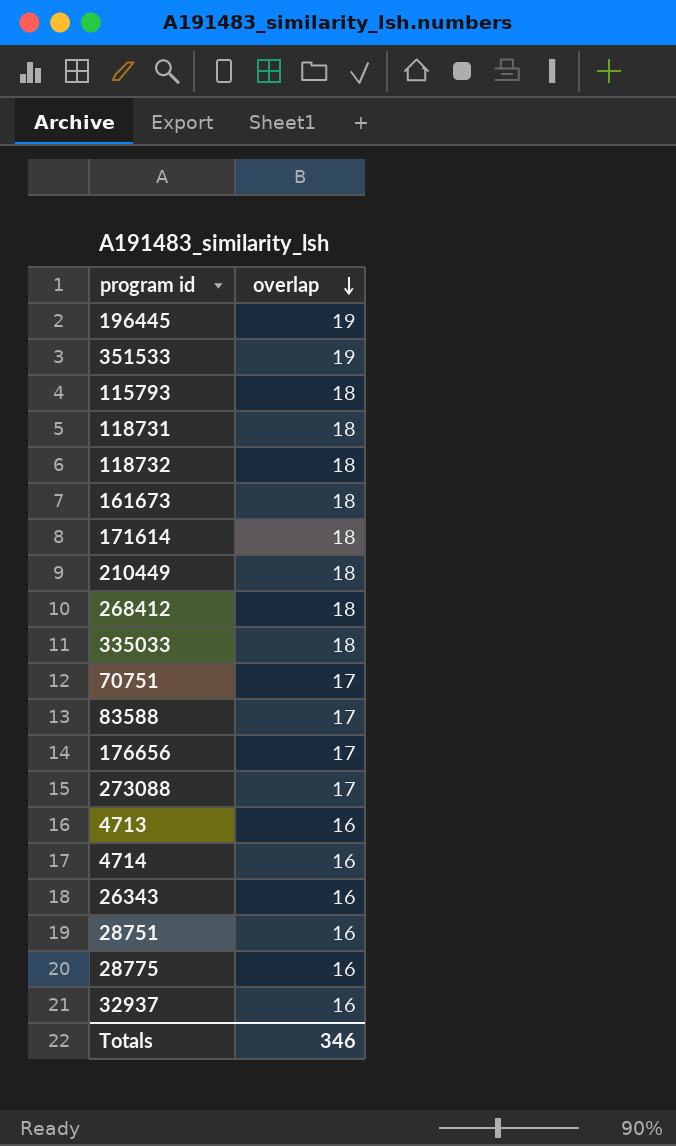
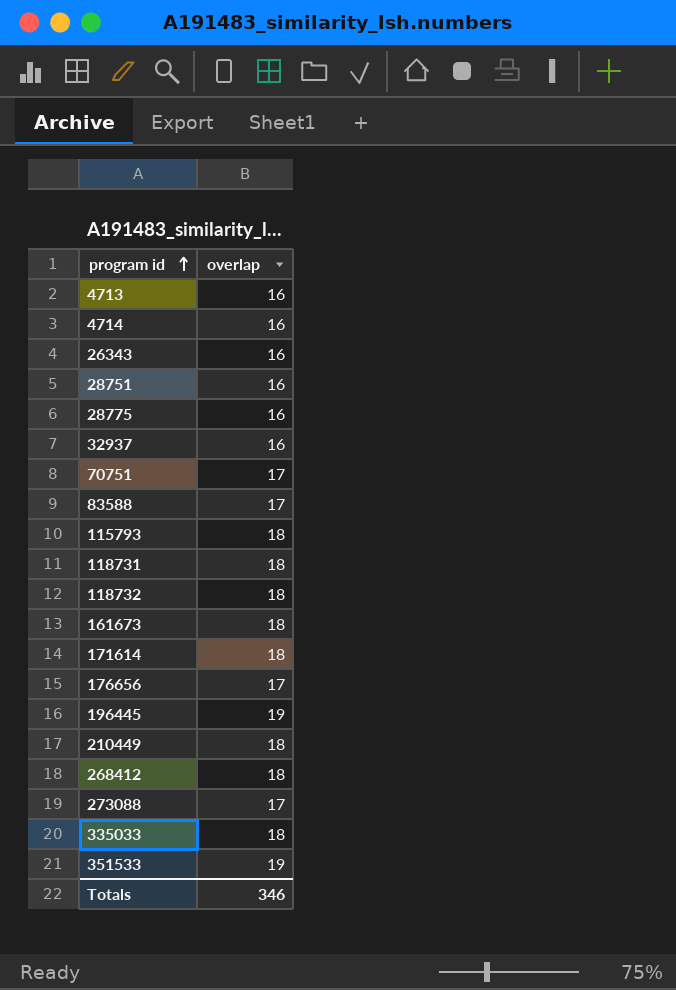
row order: overlap descending -> program id ascending

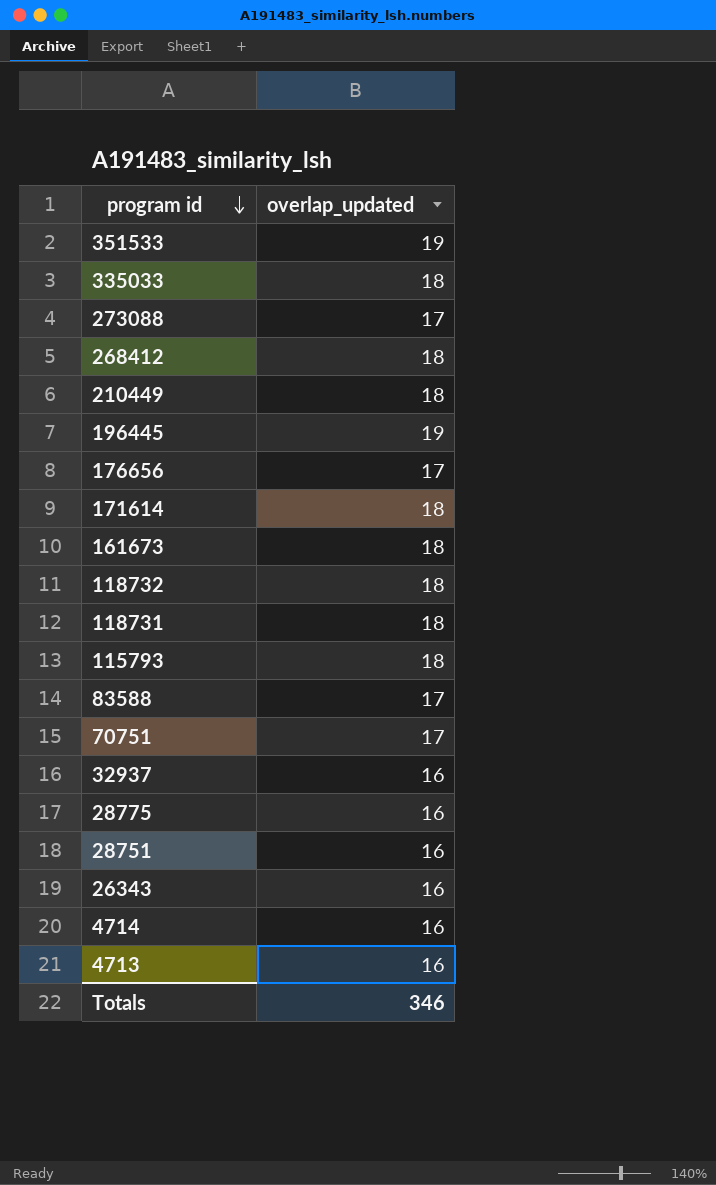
row order: program id ascending -> program id descending
column name: overlap -> overlap_updated

